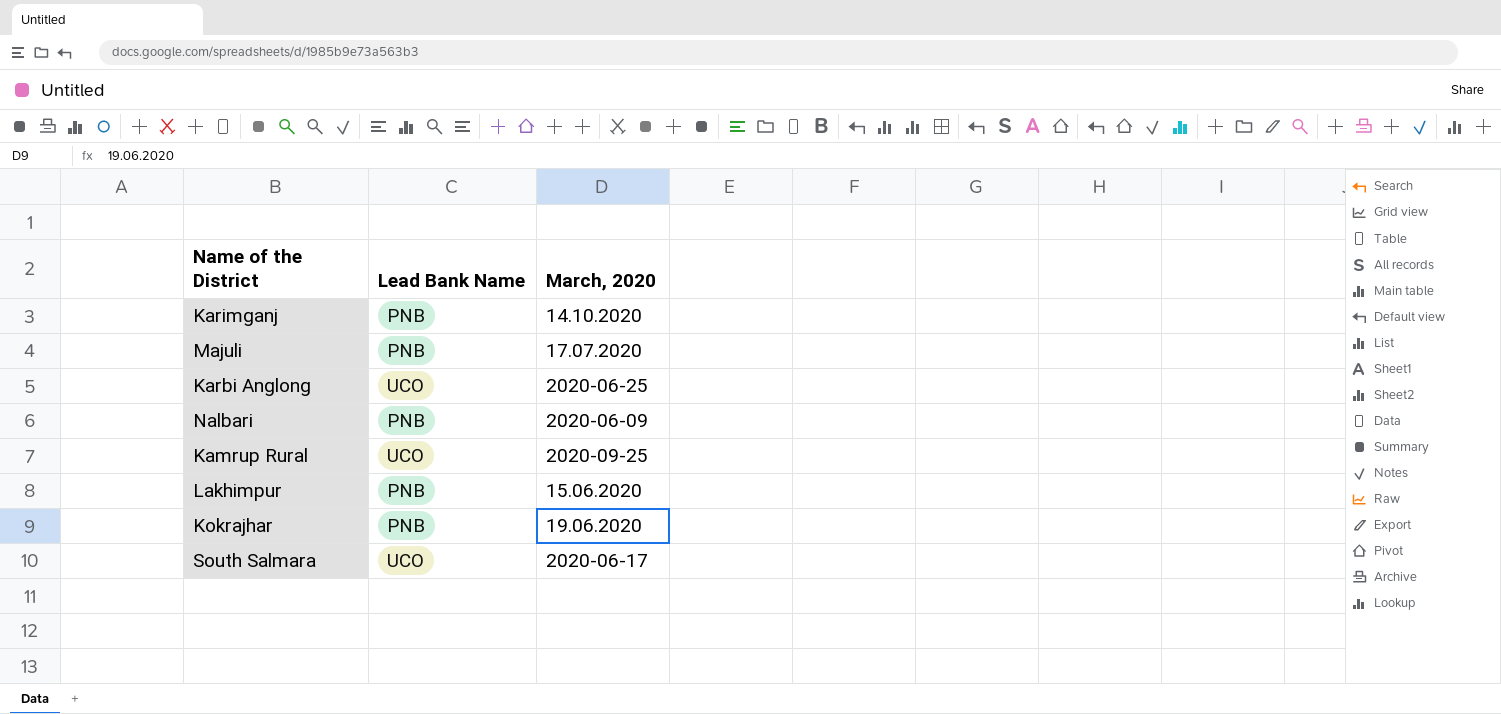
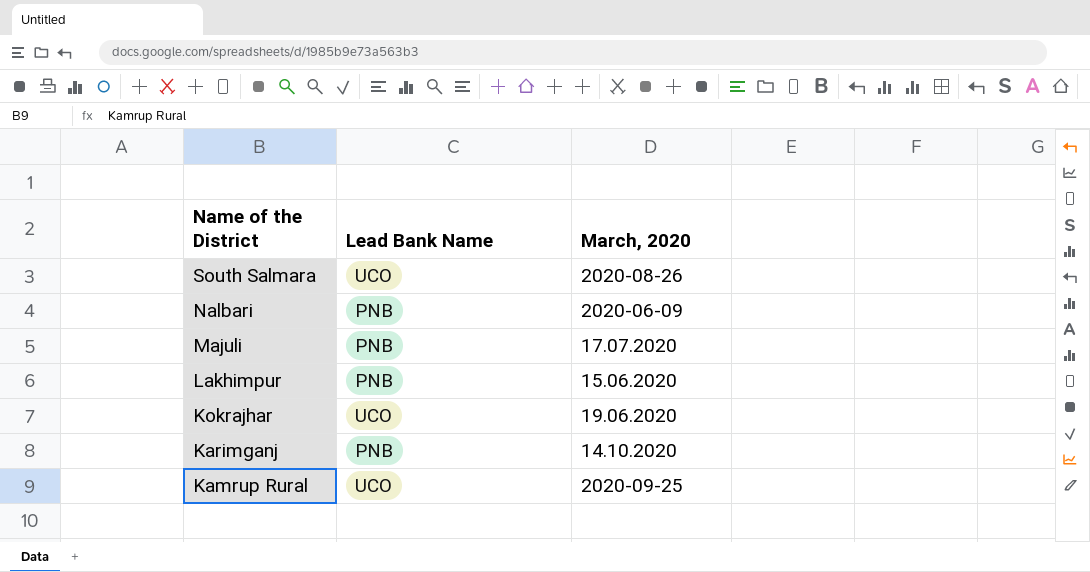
row order: none -> Name of the District descending
row Karbi Anglong: UCO | 2020-06-25 -> none
South Salmara | March, 2020: 2020-06-17 -> 2020-08-26
Kokrajhar | Lead Bank Name: PNB -> UCO

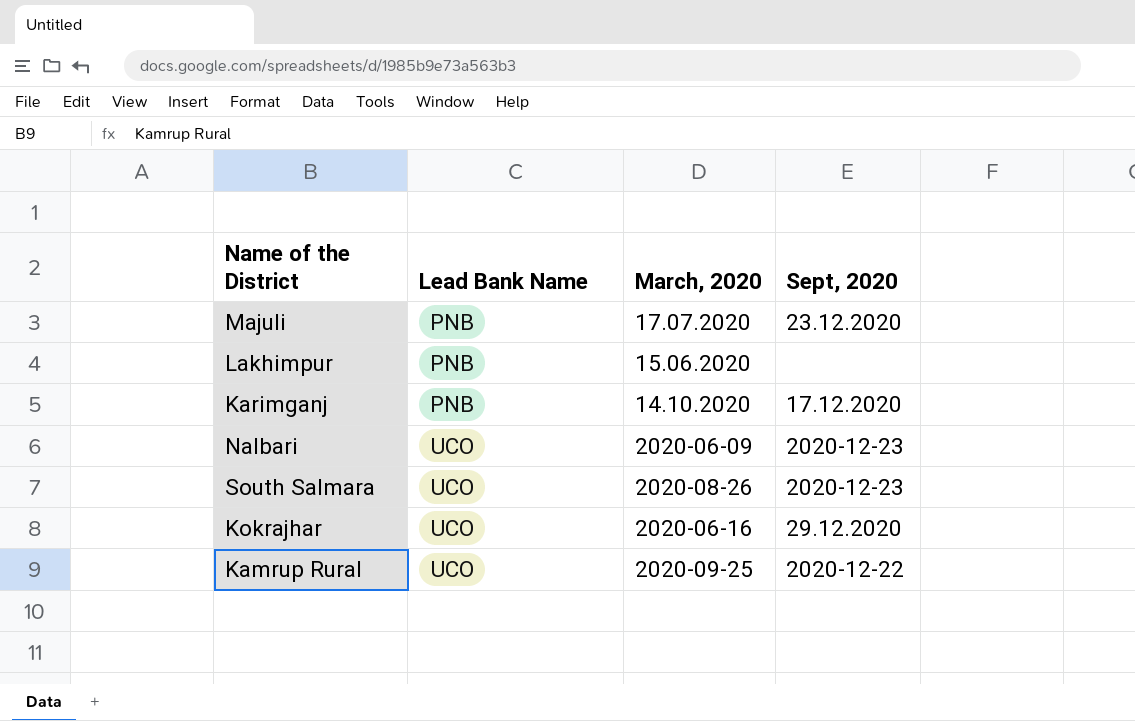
row order: Name of the District descending -> Lead Bank Name ascending
column Sept, 2020 | position: none -> 4
Nalbari | Lead Bank Name: PNB -> UCO
Kokrajhar | March, 2020: 19.06.2020 -> 2020-06-16

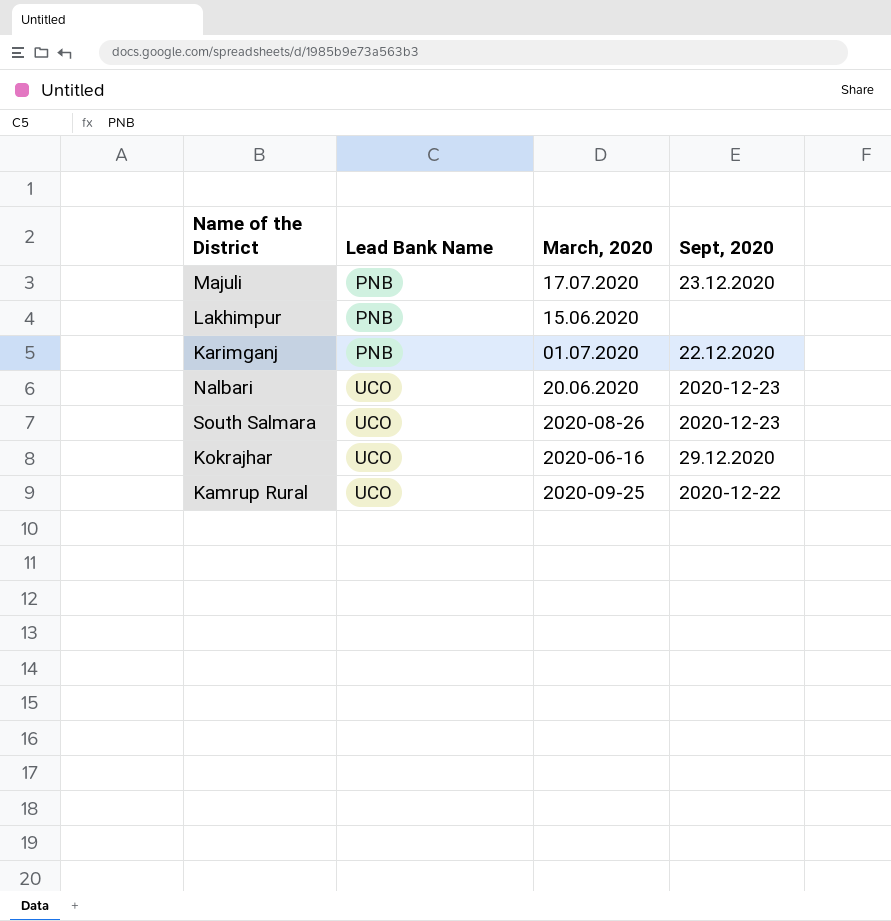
Karimganj | March, 2020: 14.10.2020 -> 01.07.2020
Karimganj | Sept, 2020: 17.12.2020 -> 22.12.2020
Nalbari | March, 2020: 2020-06-09 -> 20.06.2020

